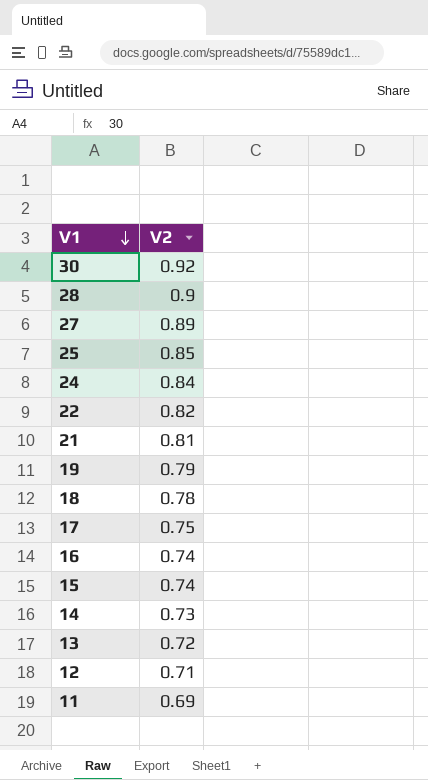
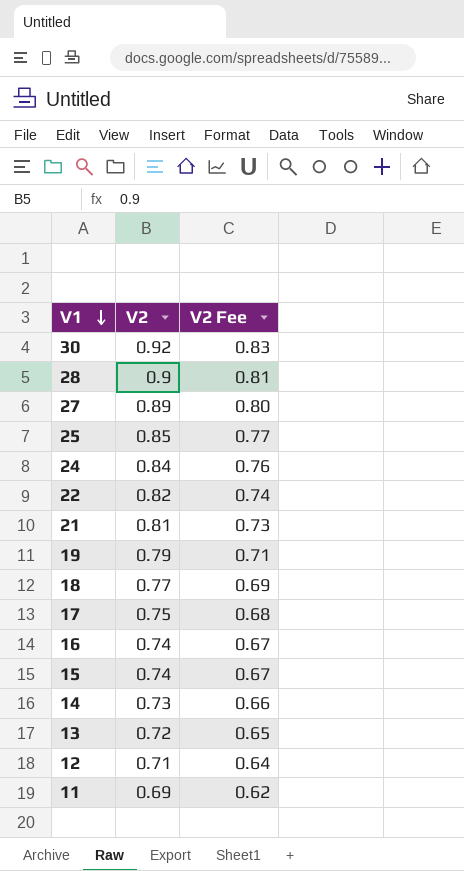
column V2 Fee | formula: none -> [V2] * 0.9
18 | V2: 0.78 -> 0.77

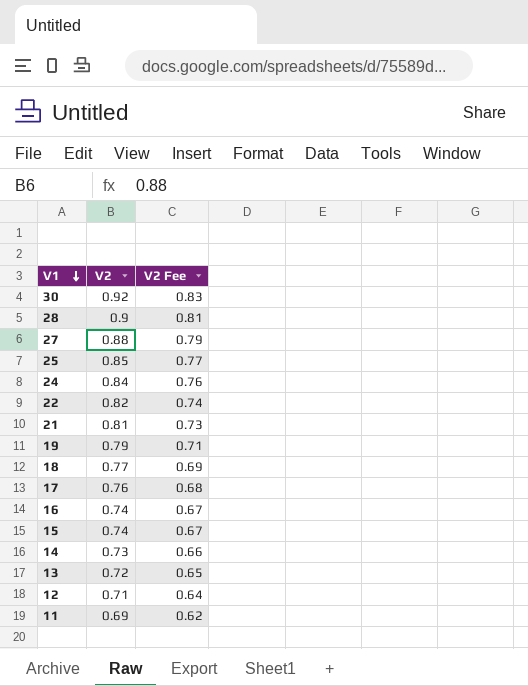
27 | V2: 0.89 -> 0.88
27 | V2 Fee: 0.80 -> 0.79
17 | V2: 0.75 -> 0.76

